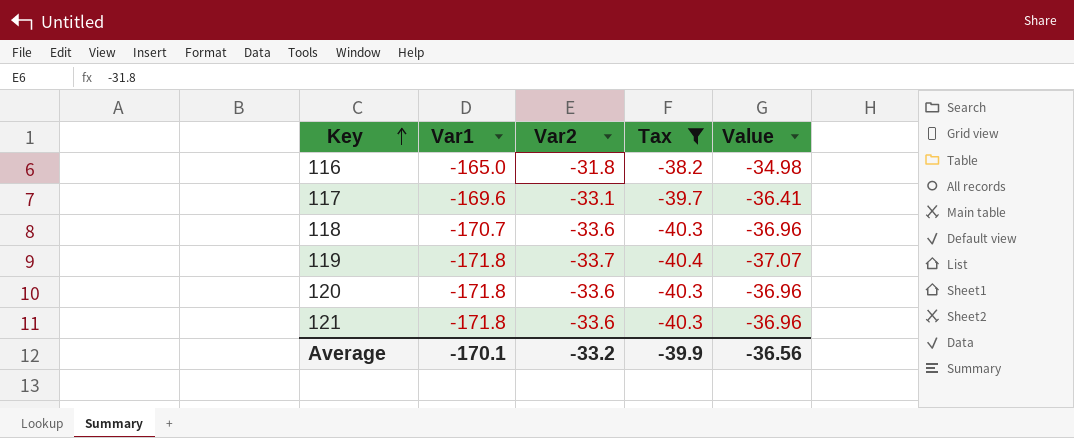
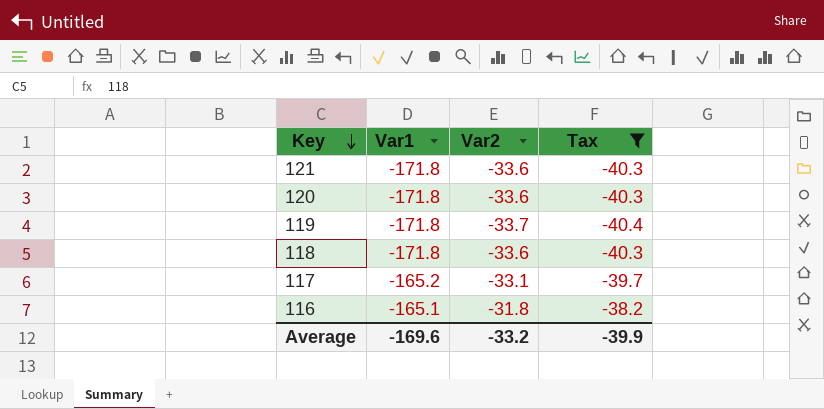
row order: Key ascending -> Key descending
column Value | formula: [Var2] * 1.1 -> none
118 | Var1: -170.7 -> -171.8
117 | Var1: -169.6 -> -165.2
116 | Var1: -165.0 -> -165.1
Average | Var1: -170.1 -> -169.6

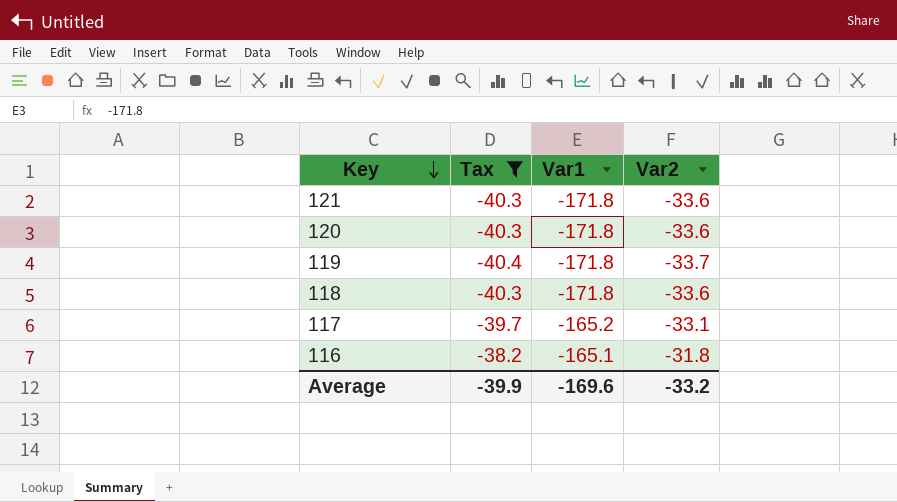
column Tax | position: 4 -> 2

